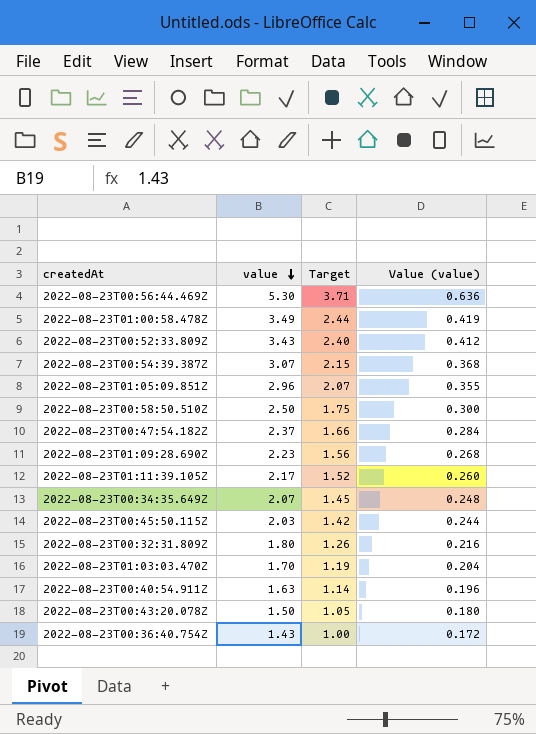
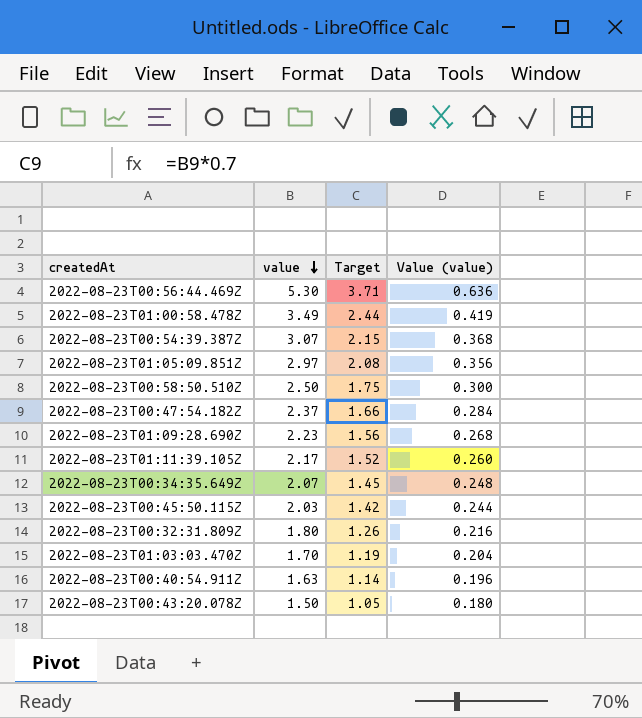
row 2022-08-23T00:52:33.809Z: 3.43 | 2.40 | 0.412 -> none
row 2022-08-23T00:36:40.754Z: 1.43 | 1.00 | 0.172 -> none
2022-08-23T01:05:09.851Z | value: 2.96 -> 2.97
2022-08-23T01:05:09.851Z | Target: 2.07 -> 2.08
2022-08-23T01:05:09.851Z | Value (value): 0.355 -> 0.356

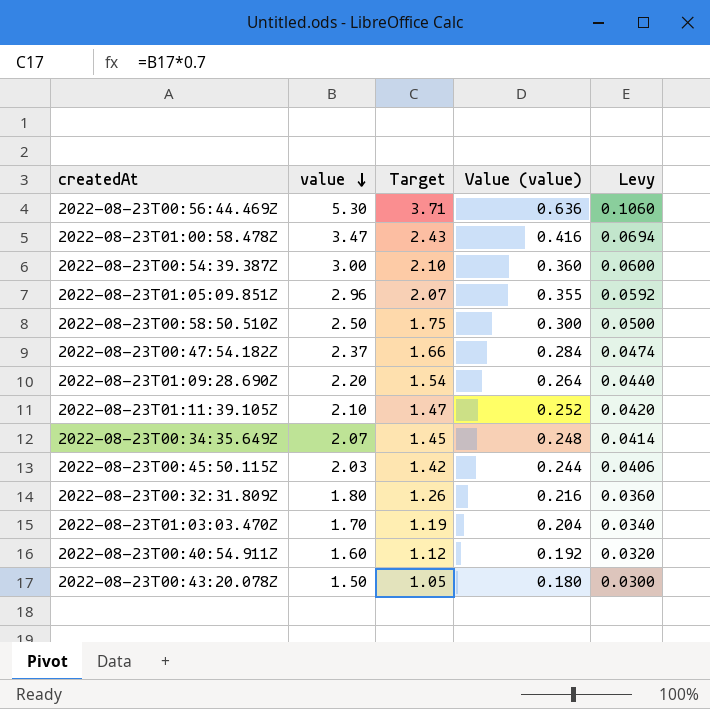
column Levy | formula: none -> [value] * 0.02
2022-08-23T01:00:58.478Z | value: 3.49 -> 3.47
2022-08-23T01:00:58.478Z | Target: 2.44 -> 2.43
2022-08-23T01:00:58.478Z | Value (value): 0.419 -> 0.416
2022-08-23T00:54:39.387Z | value: 3.07 -> 3.00
2022-08-23T00:54:39.387Z | Target: 2.15 -> 2.10
2022-08-23T00:54:39.387Z | Value (value): 0.368 -> 0.360
2022-08-23T01:05:09.851Z | value: 2.97 -> 2.96
2022-08-23T01:05:09.851Z | Target: 2.08 -> 2.07
2022-08-23T01:05:09.851Z | Value (value): 0.356 -> 0.355
2022-08-23T01:09:28.690Z | value: 2.23 -> 2.20
2022-08-23T01:09:28.690Z | Target: 1.56 -> 1.54
2022-08-23T01:09:28.690Z | Value (value): 0.268 -> 0.264
2022-08-23T01:11:39.105Z | value: 2.17 -> 2.10
2022-08-23T01:11:39.105Z | Target: 1.52 -> 1.47
2022-08-23T01:11:39.105Z | Value (value): 0.260 -> 0.252
2022-08-23T00:40:54.911Z | value: 1.63 -> 1.60
2022-08-23T00:40:54.911Z | Target: 1.14 -> 1.12
2022-08-23T00:40:54.911Z | Value (value): 0.196 -> 0.192

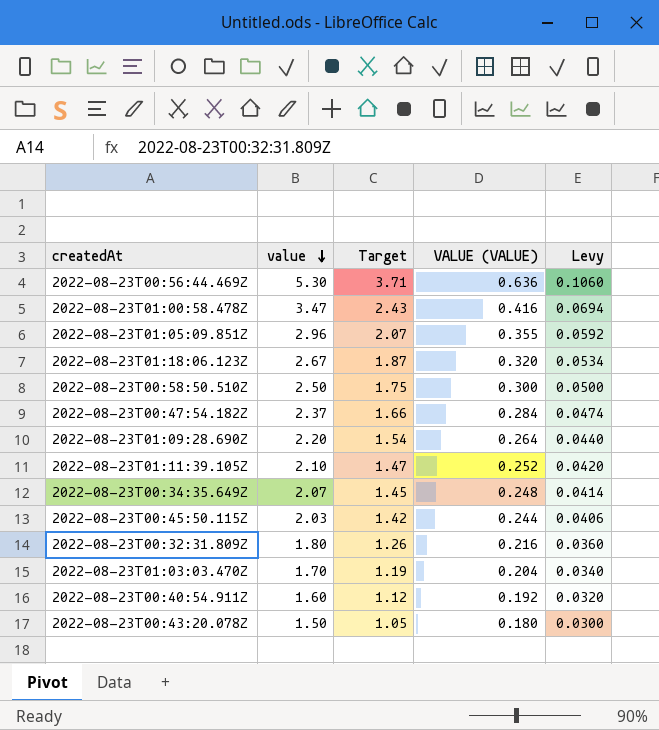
column name: Value (value) -> VALUE (VALUE)
row 2022-08-23T00:54:39.387Z: 3.00 | 2.10 | 0.360 | 0.0600 -> none
row 2022-08-23T01:18:06.123Z: none -> 2.67 | 1.87 | 0.320 | 0.0534

